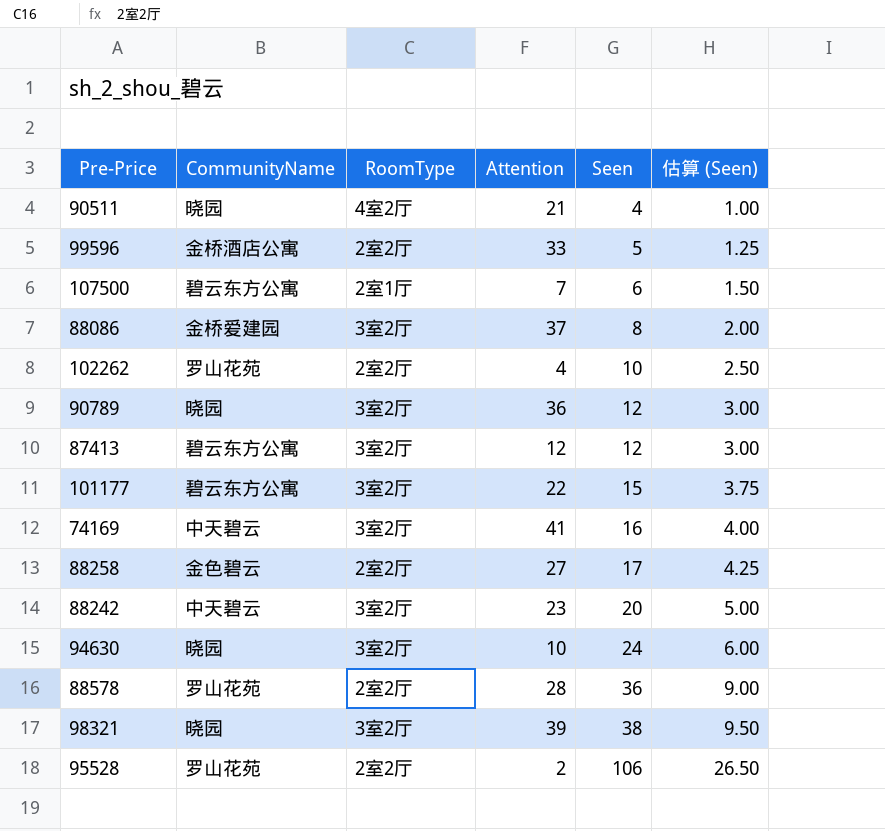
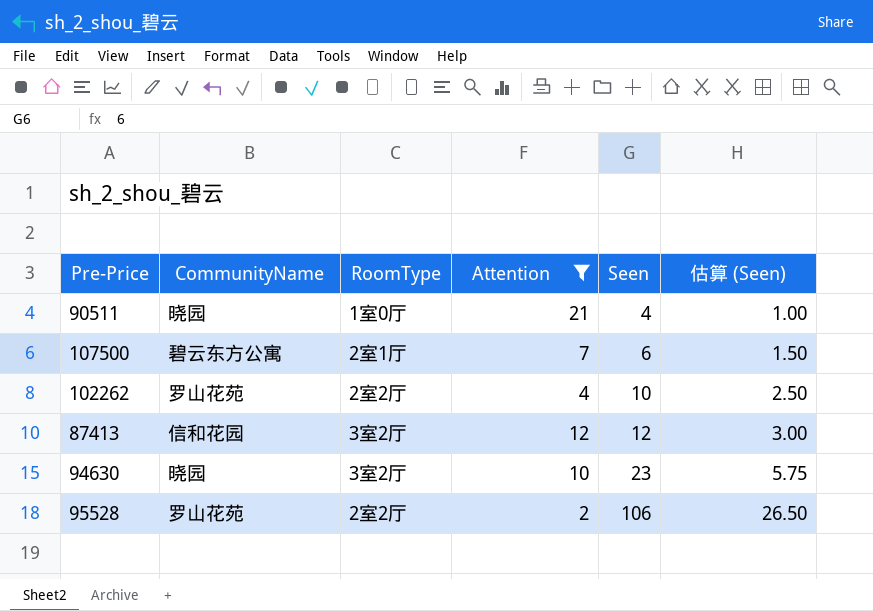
filter: none -> Attention <= 21
90511 | RoomType: 4室2厅 -> 1室0厅
87413 | CommunityName: 碧云东方公寓 -> 信和花园
94630 | Seen: 24 -> 23
94630 | 估算 (Seen): 6.00 -> 5.75

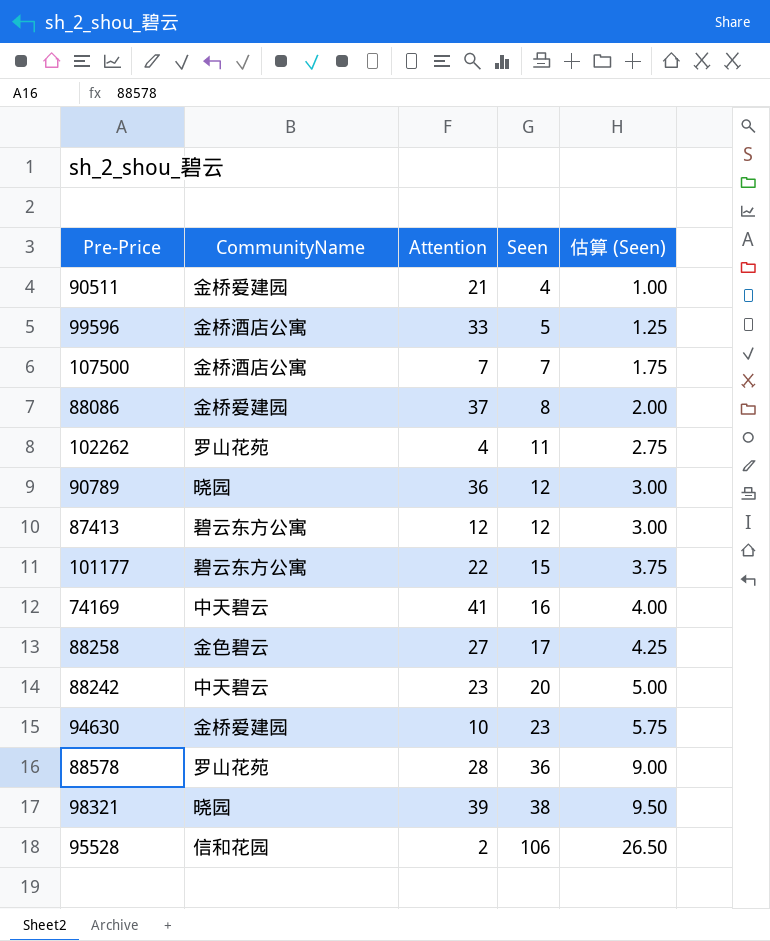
filter: Attention <= 21 -> none
column RoomType | position: 3 -> none
90511 | CommunityName: 晓园 -> 金桥爱建园
107500 | CommunityName: 碧云东方公寓 -> 金桥酒店公寓
107500 | Seen: 6 -> 7
107500 | 估算 (Seen): 1.50 -> 1.75
102262 | Seen: 10 -> 11
102262 | 估算 (Seen): 2.50 -> 2.75
87413 | CommunityName: 信和花园 -> 碧云东方公寓
94630 | CommunityName: 晓园 -> 金桥爱建园
95528 | CommunityName: 罗山花苑 -> 信和花园

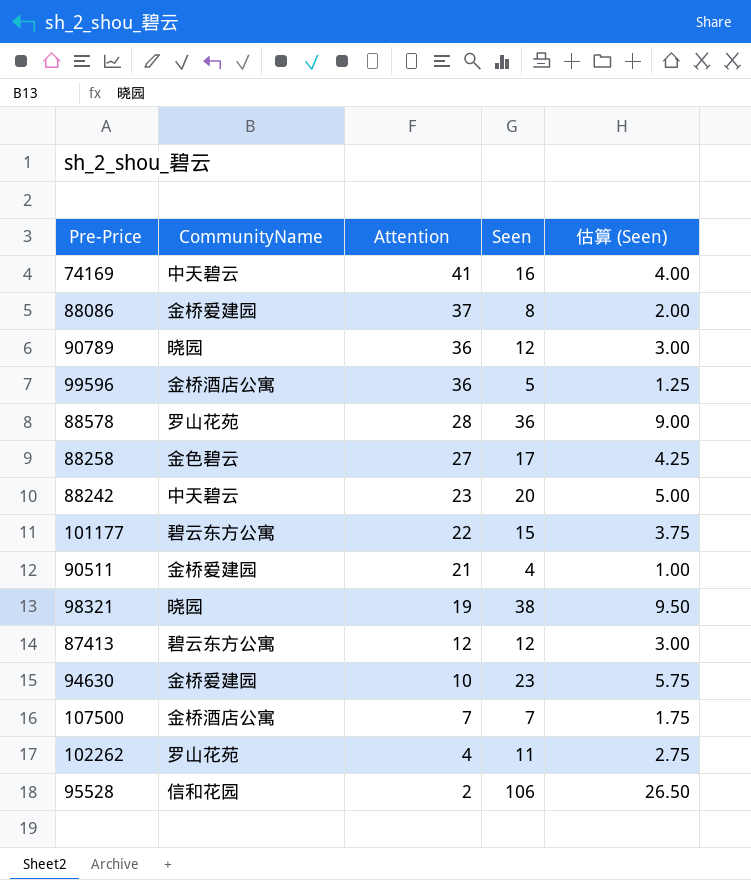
row order: Seen ascending -> Attention descending
99596 | Attention: 33 -> 36
98321 | Attention: 39 -> 19

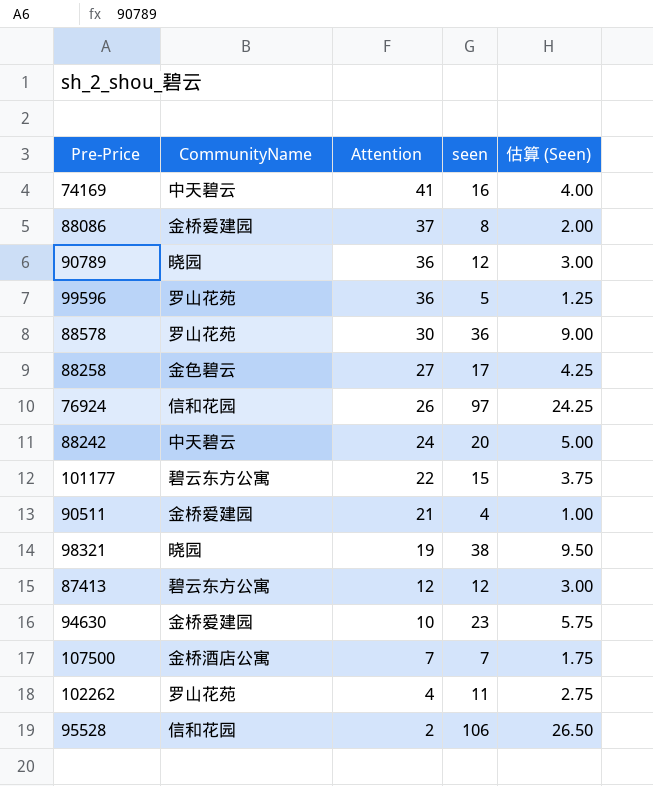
column name: Seen -> seen
99596 | CommunityName: 金桥酒店公寓 -> 罗山花苑
88578 | Attention: 28 -> 30
row 76924: none -> 信和花园 | 26 | 97 | 24.25
88242 | Attention: 23 -> 24

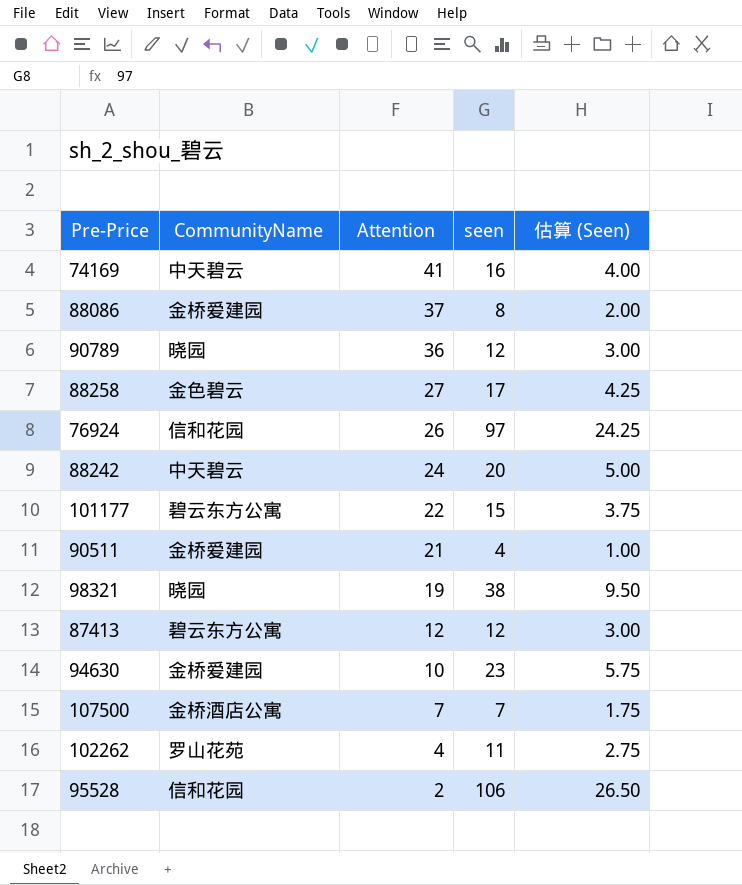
row 99596: 罗山花苑 | 36 | 5 | 1.25 -> none
row 88578: 罗山花苑 | 30 | 36 | 9.00 -> none

